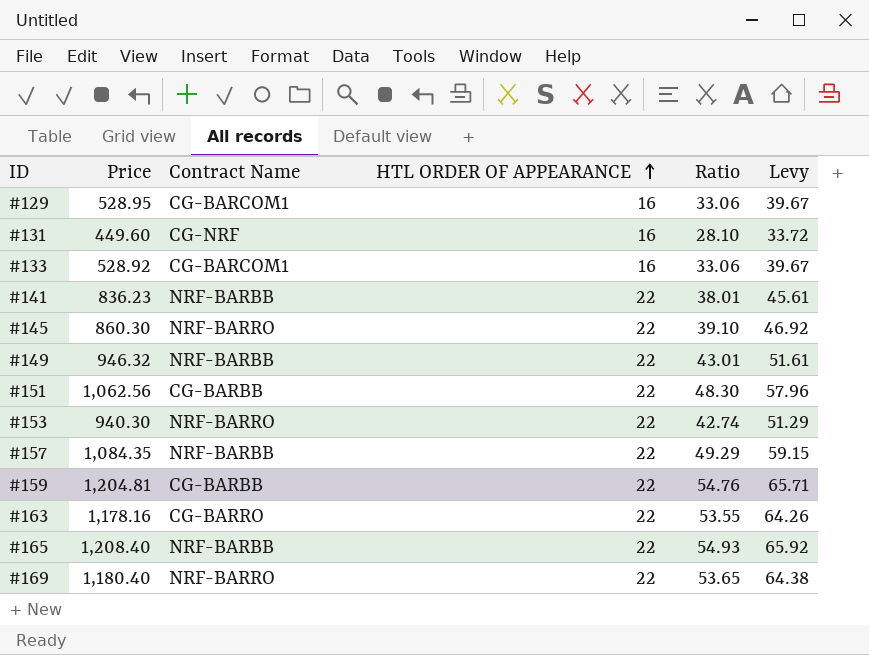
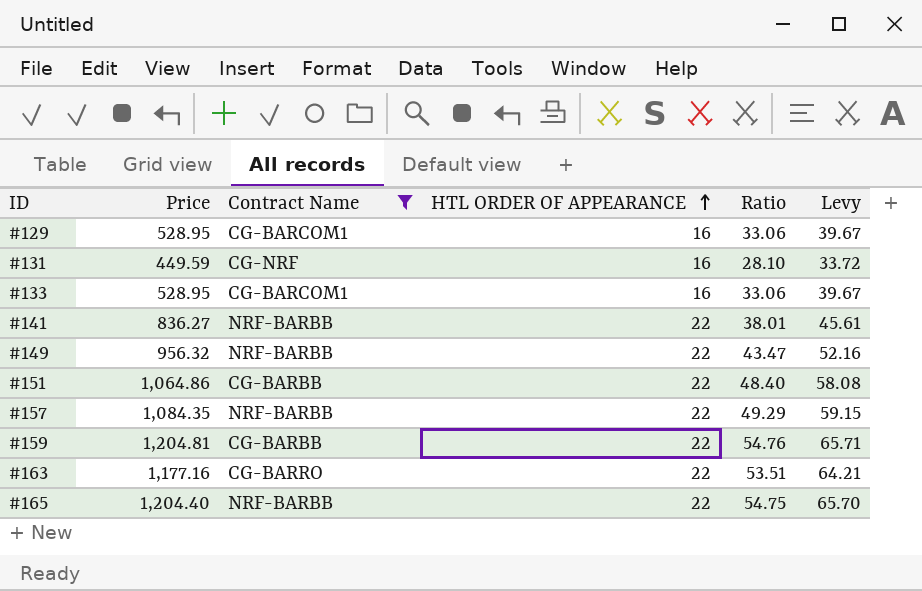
filter: none -> Contract Name != NRF-BARRO
#131 | Price: 449.60 -> 449.59
#133 | Price: 528.92 -> 528.95
#141 | Price: 836.23 -> 836.27
#149 | Price: 946.32 -> 956.32
#149 | Ratio: 43.01 -> 43.47
#149 | Levy: 51.61 -> 52.16
#151 | Price: 1,062.56 -> 1,064.86
#151 | Ratio: 48.30 -> 48.40
#151 | Levy: 57.96 -> 58.08
#163 | Price: 1,178.16 -> 1,177.16
#163 | Ratio: 53.55 -> 53.51
#163 | Levy: 64.26 -> 64.21
#165 | Price: 1,208.40 -> 1,204.40
#165 | Ratio: 54.93 -> 54.75
#165 | Levy: 65.92 -> 65.70

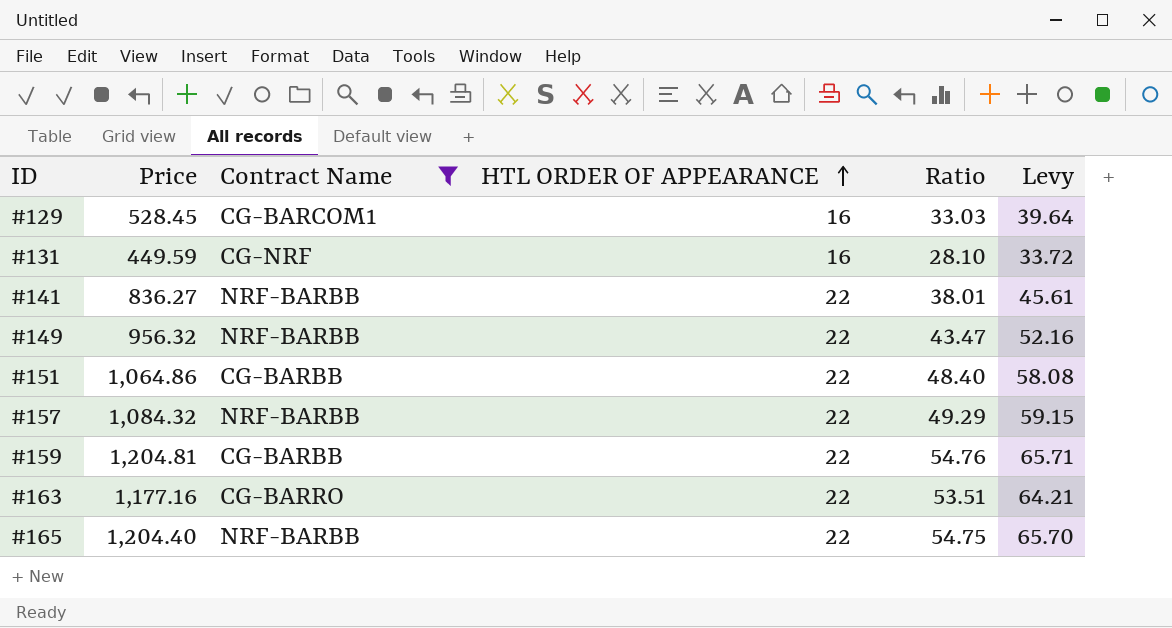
row #133: 528.95 | CG-BARCOM1 | 16 | 33.06 | 39.67 -> none
#129 | Price: 528.95 -> 528.45
#129 | Ratio: 33.06 -> 33.03
#129 | Levy: 39.67 -> 39.64
#157 | Price: 1,084.35 -> 1,084.32

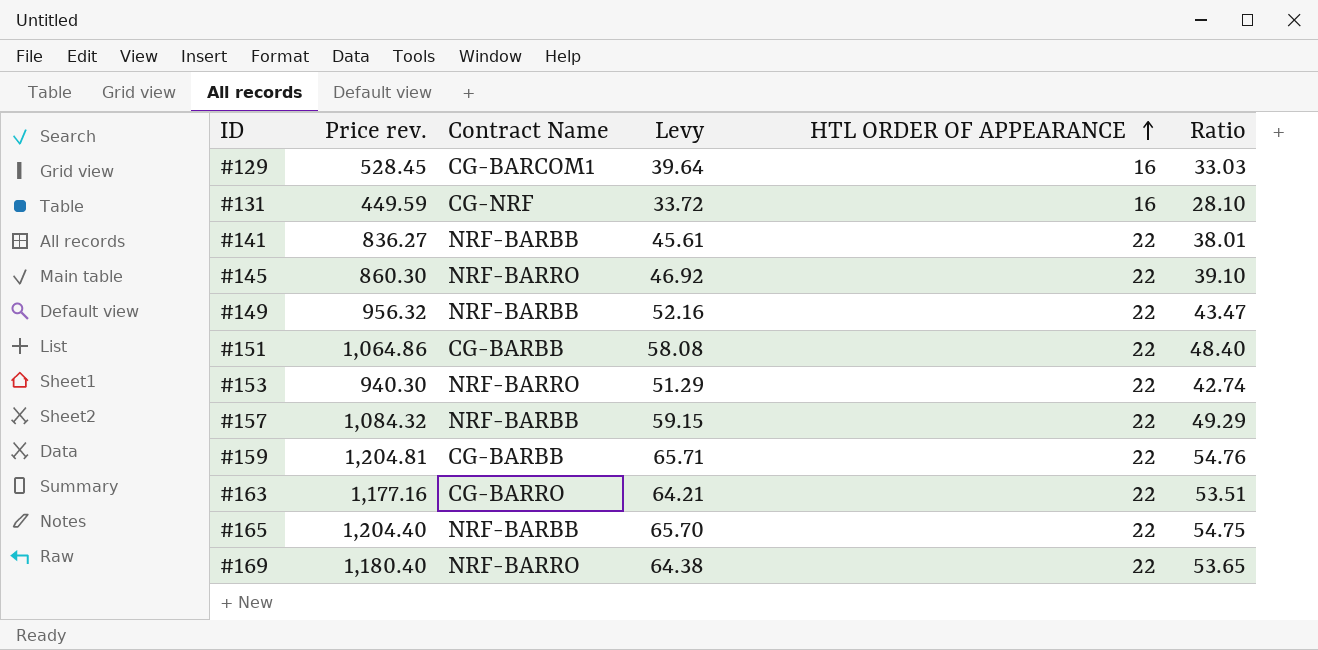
filter: Contract Name != NRF-BARRO -> none
column name: Price -> Price rev.
column Levy | position: 6 -> 4

